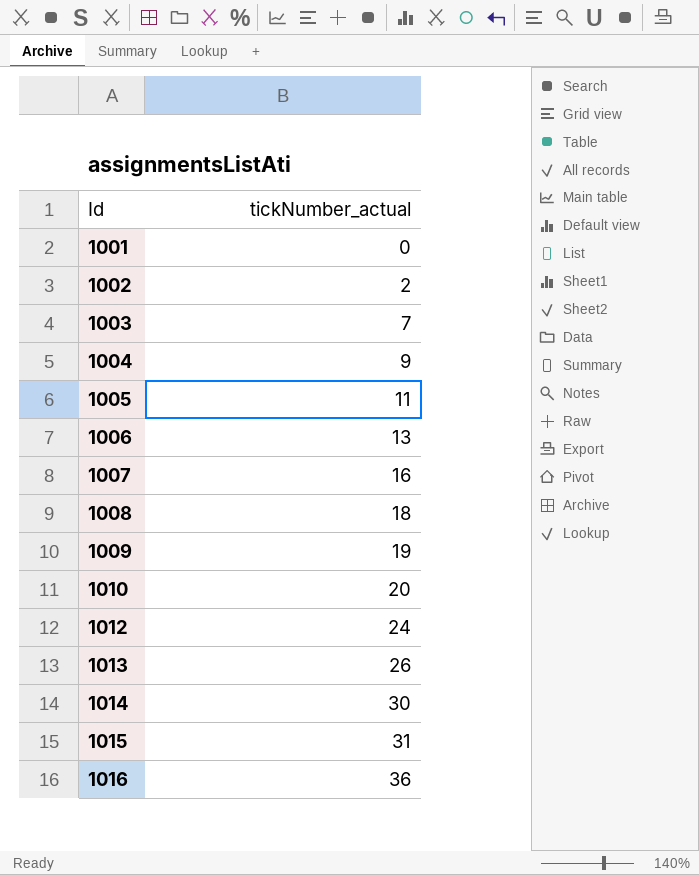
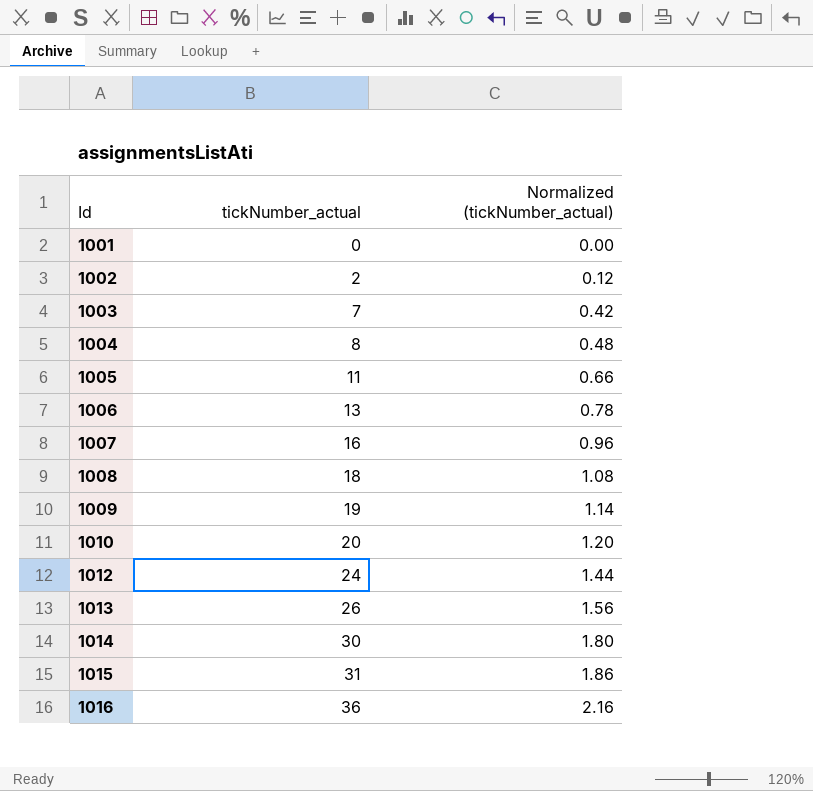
column Normalized (tickNumber_actual) | formula: none -> [tickNumber_actual] * 0.06
1004 | tickNumber_actual: 9 -> 8

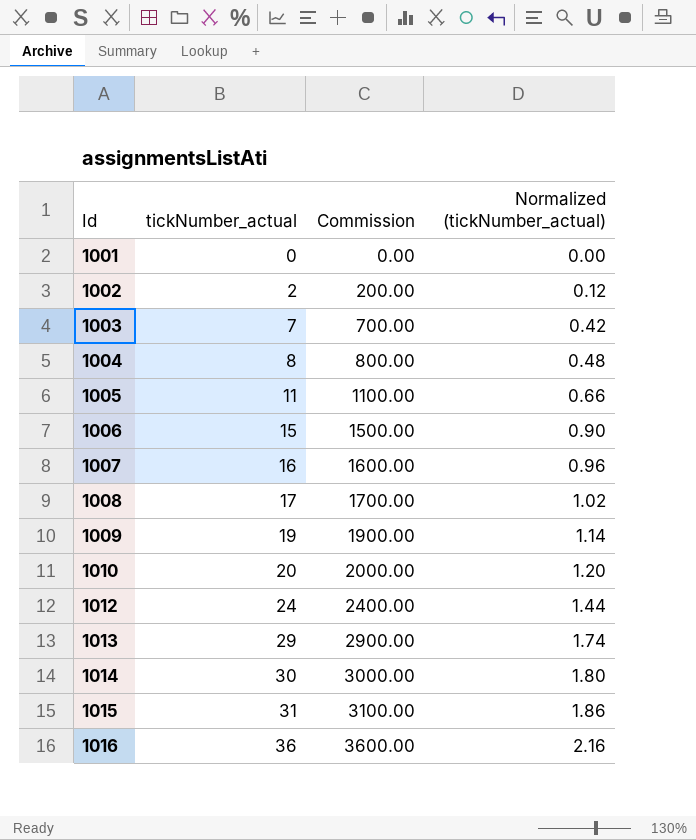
column Commission | formula: none -> [tickNumber_actual] * 100
1006 | tickNumber_actual: 13 -> 15
1006 | Normalized (tickNumber_actual): 0.78 -> 0.90
1008 | tickNumber_actual: 18 -> 17
1008 | Normalized (tickNumber_actual): 1.08 -> 1.02
1013 | tickNumber_actual: 26 -> 29
1013 | Normalized (tickNumber_actual): 1.56 -> 1.74

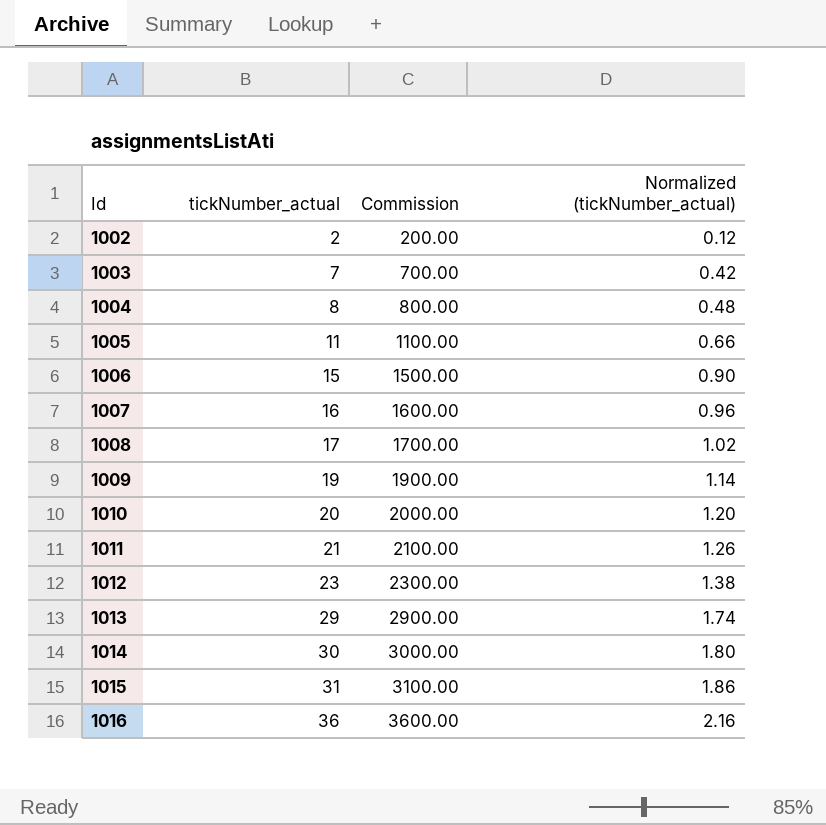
row 1001: 0 | 0.00 | 0.00 -> none
row 1011: none -> 21 | 2100.00 | 1.26
1012 | tickNumber_actual: 24 -> 23
1012 | Commission: 2400.00 -> 2300.00
1012 | Normalized (tickNumber_actual): 1.44 -> 1.38

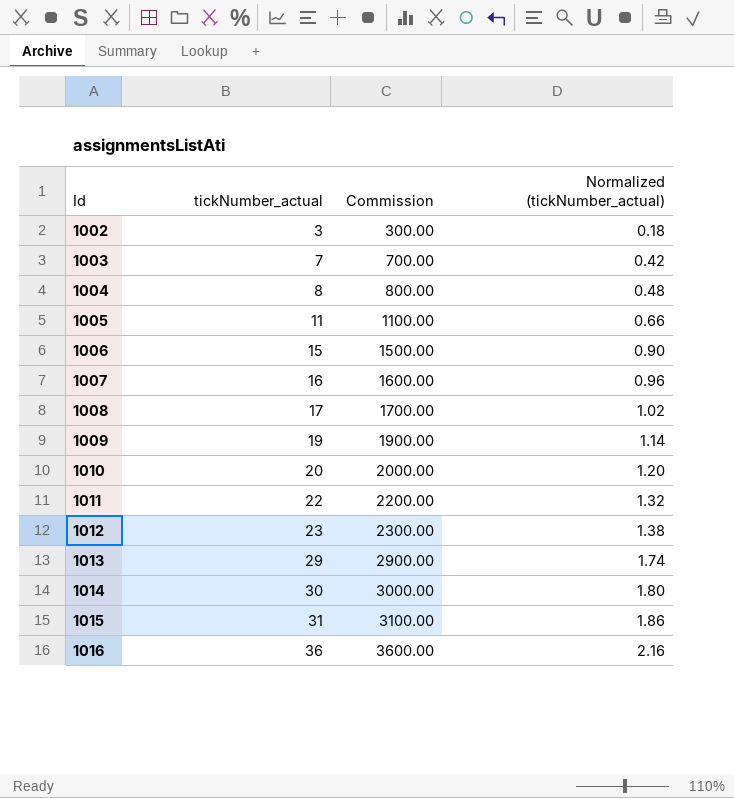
1002 | tickNumber_actual: 2 -> 3
1002 | Commission: 200.00 -> 300.00
1002 | Normalized (tickNumber_actual): 0.12 -> 0.18
1011 | tickNumber_actual: 21 -> 22
1011 | Commission: 2100.00 -> 2200.00
1011 | Normalized (tickNumber_actual): 1.26 -> 1.32

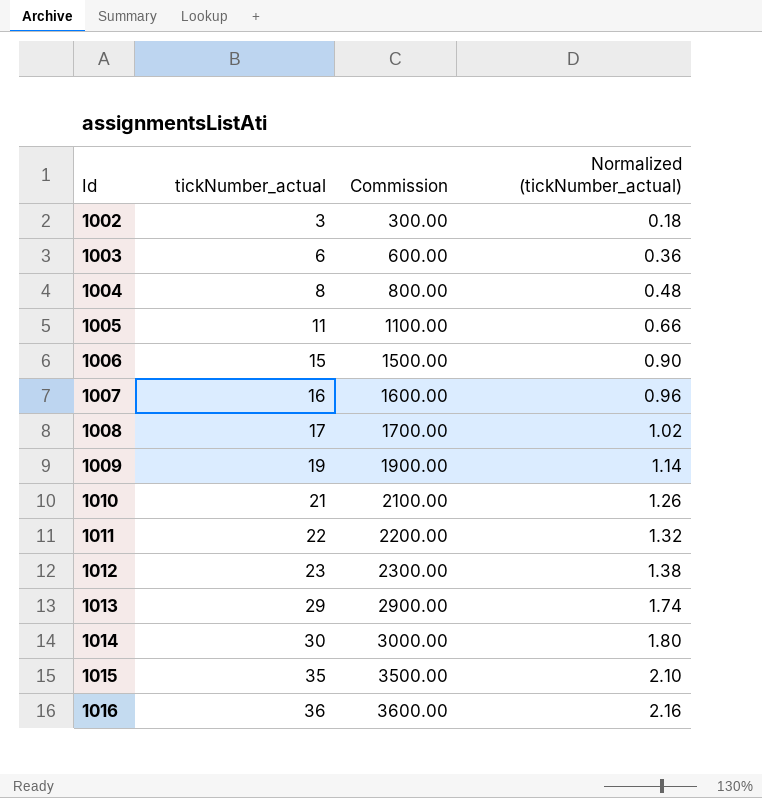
1003 | tickNumber_actual: 7 -> 6
1003 | Commission: 700.00 -> 600.00
1003 | Normalized (tickNumber_actual): 0.42 -> 0.36
1010 | tickNumber_actual: 20 -> 21
1010 | Commission: 2000.00 -> 2100.00
1010 | Normalized (tickNumber_actual): 1.20 -> 1.26
1015 | tickNumber_actual: 31 -> 35
1015 | Commission: 3100.00 -> 3500.00
1015 | Normalized (tickNumber_actual): 1.86 -> 2.10

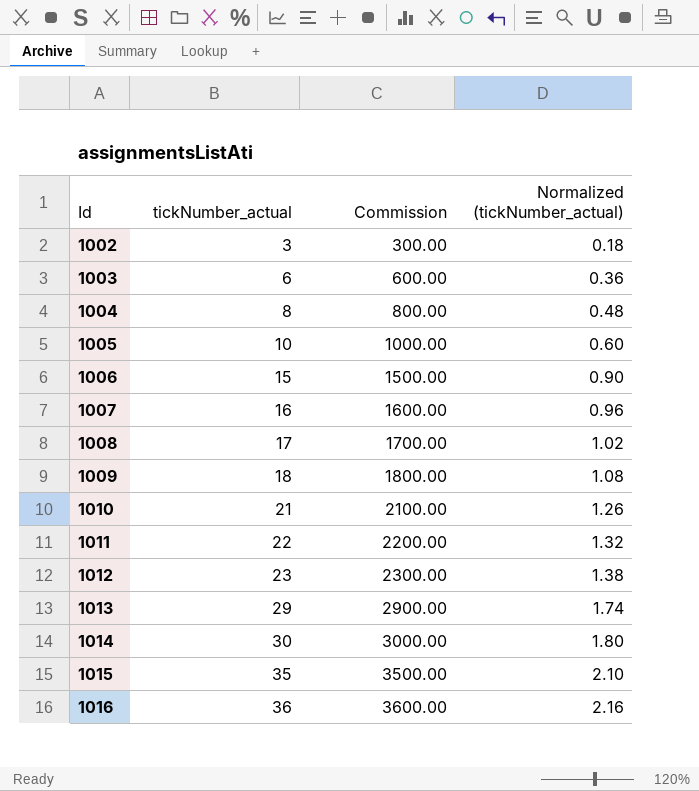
1005 | tickNumber_actual: 11 -> 10
1005 | Commission: 1100.00 -> 1000.00
1005 | Normalized (tickNumber_actual): 0.66 -> 0.60
1009 | tickNumber_actual: 19 -> 18
1009 | Commission: 1900.00 -> 1800.00
1009 | Normalized (tickNumber_actual): 1.14 -> 1.08

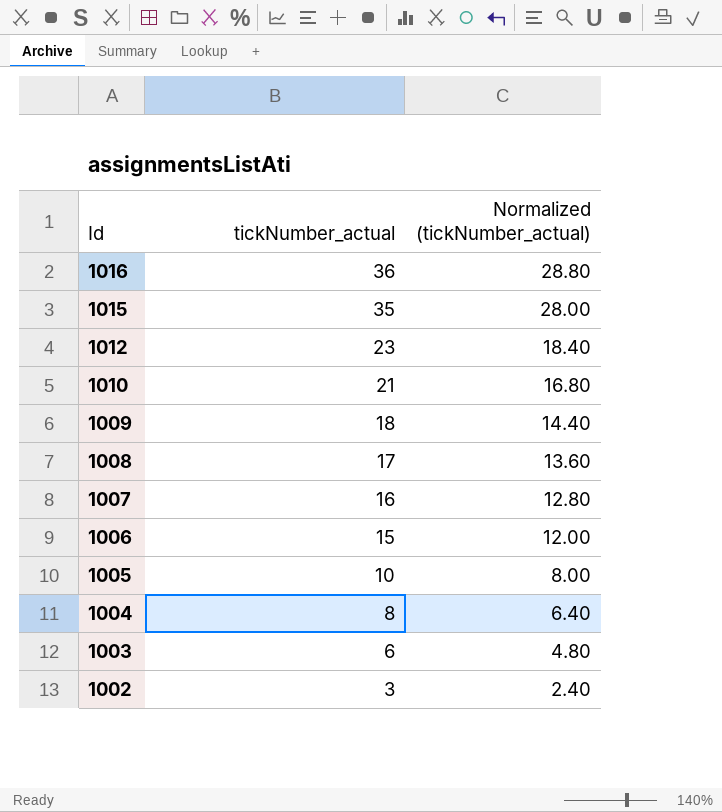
row order: Id ascending -> Id descending
column Commission | formula: [tickNumber_actual] * 100 -> none
column Normalized (tickNumber_actual) | formula: [tickNumber_actual] * 0.06 -> [tickNumber_actual] * 0.8
row 1011: 22 | 2200.00 | 1.32 -> none
row 1013: 29 | 2900.00 | 1.74 -> none
row 1014: 30 | 3000.00 | 1.80 -> none

